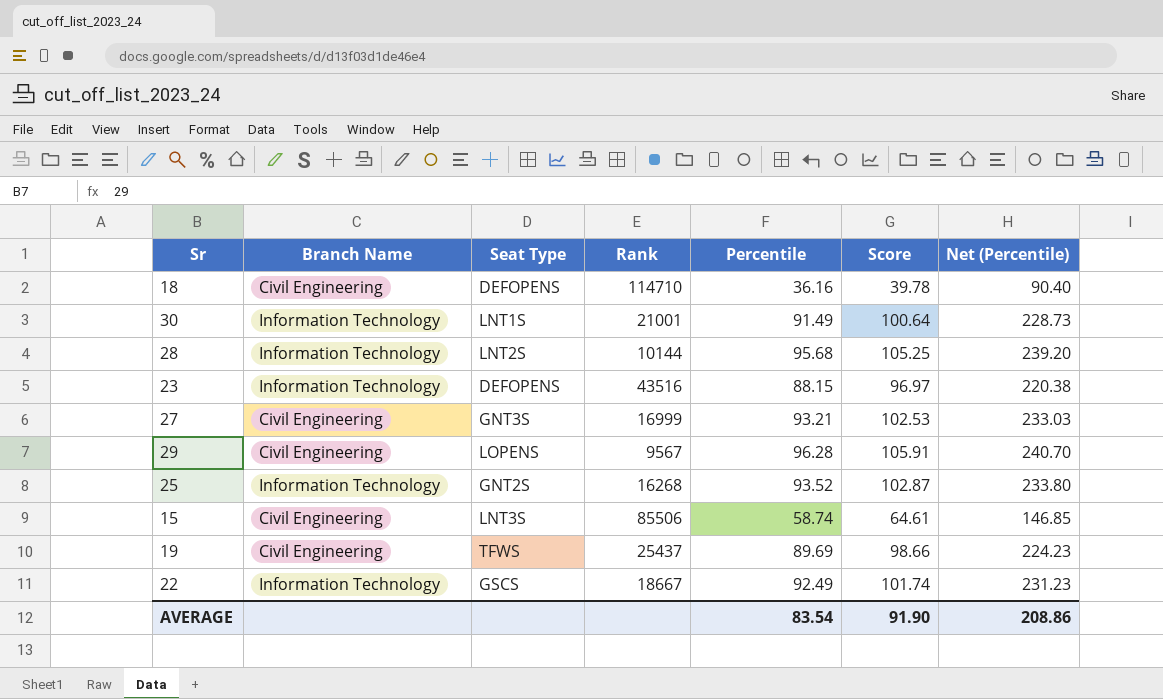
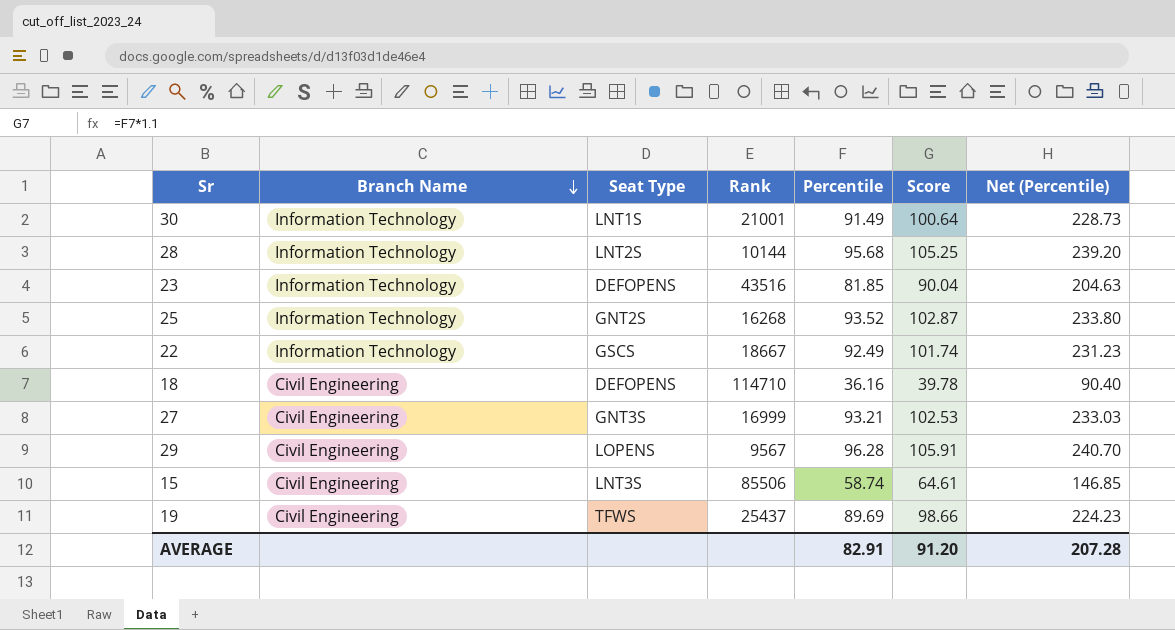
row order: none -> Branch Name descending
23 | Percentile: 88.15 -> 81.85
23 | Score: 96.97 -> 90.04
23 | Net (Percentile): 220.38 -> 204.63
AVERAGE | Percentile: 83.54 -> 82.91
AVERAGE | Score: 91.90 -> 91.20
AVERAGE | Net (Percentile): 208.86 -> 207.28

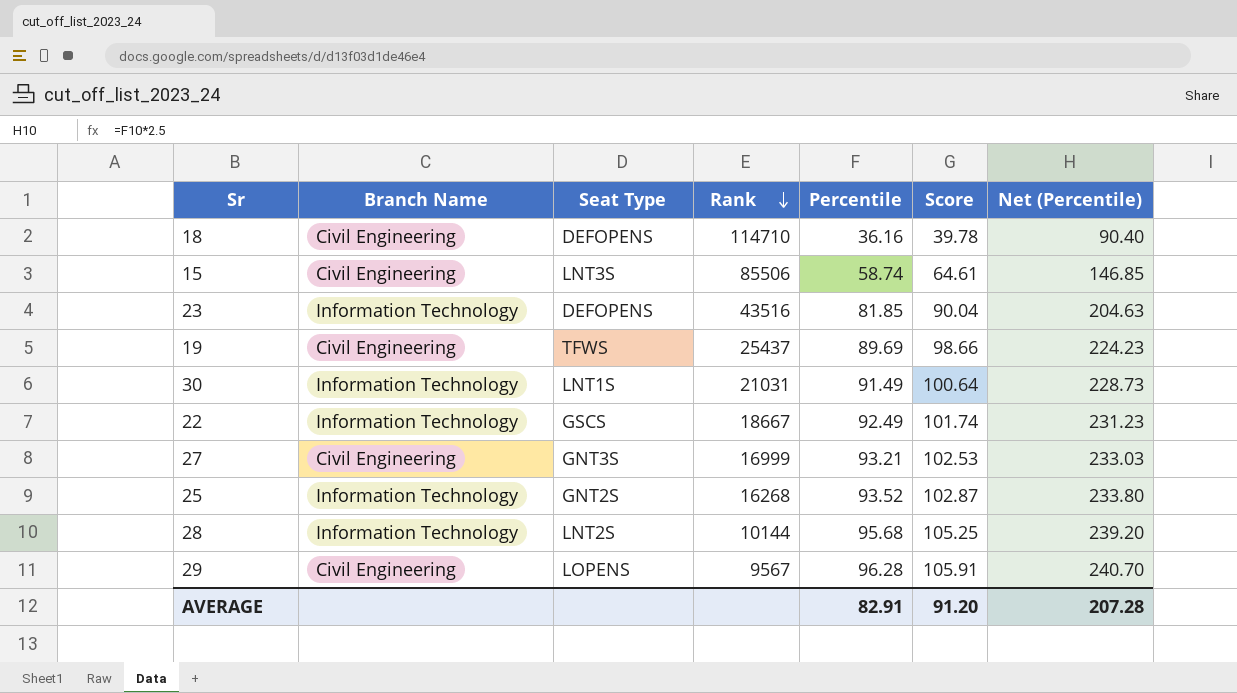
row order: Branch Name descending -> Rank descending
30 | Rank: 21001 -> 21031

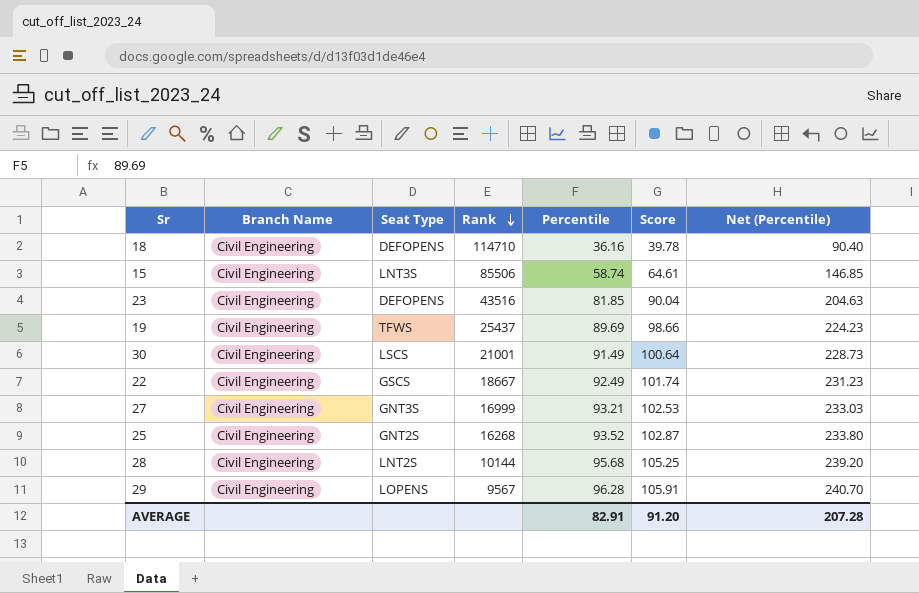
23 | Branch Name: Information Technology -> Civil Engineering
30 | Branch Name: Information Technology -> Civil Engineering
30 | Seat Type: LNT1S -> LSCS
30 | Rank: 21031 -> 21001
22 | Branch Name: Information Technology -> Civil Engineering
25 | Branch Name: Information Technology -> Civil Engineering
28 | Branch Name: Information Technology -> Civil Engineering

